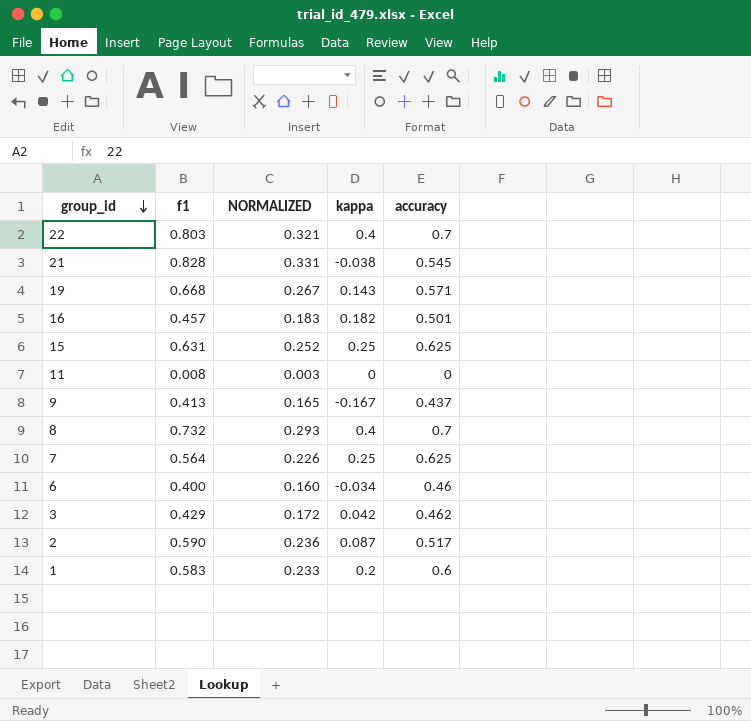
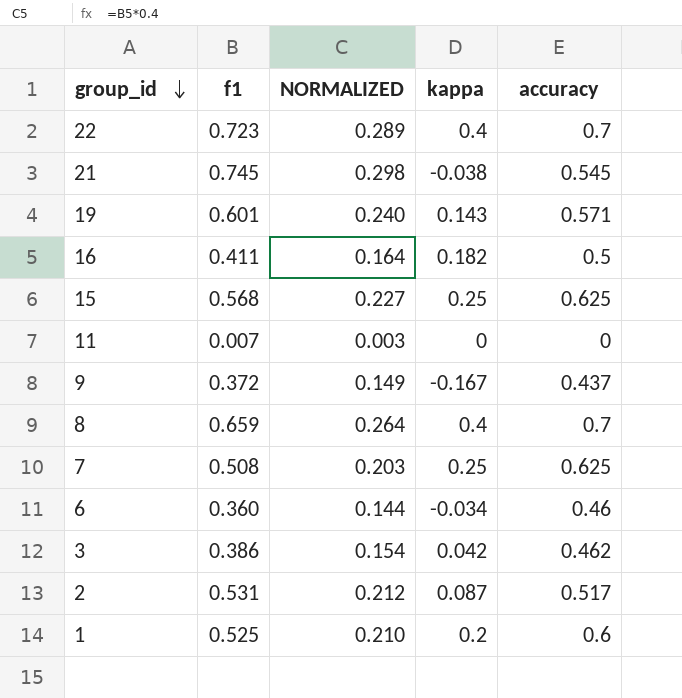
22 | f1: 0.803 -> 0.723
22 | NORMALIZED: 0.321 -> 0.289
21 | f1: 0.828 -> 0.745
21 | NORMALIZED: 0.331 -> 0.298
19 | f1: 0.668 -> 0.601
19 | NORMALIZED: 0.267 -> 0.240
16 | f1: 0.457 -> 0.411
16 | NORMALIZED: 0.183 -> 0.164
16 | accuracy: 0.501 -> 0.5
15 | f1: 0.631 -> 0.568
15 | NORMALIZED: 0.252 -> 0.227
11 | f1: 0.008 -> 0.007
9 | f1: 0.413 -> 0.372
9 | NORMALIZED: 0.165 -> 0.149
8 | f1: 0.732 -> 0.659
8 | NORMALIZED: 0.293 -> 0.264
7 | f1: 0.564 -> 0.508
7 | NORMALIZED: 0.226 -> 0.203
6 | f1: 0.400 -> 0.360
6 | NORMALIZED: 0.160 -> 0.144
3 | f1: 0.429 -> 0.386
3 | NORMALIZED: 0.172 -> 0.154
2 | f1: 0.590 -> 0.531
2 | NORMALIZED: 0.236 -> 0.212
1 | f1: 0.583 -> 0.525
1 | NORMALIZED: 0.233 -> 0.210

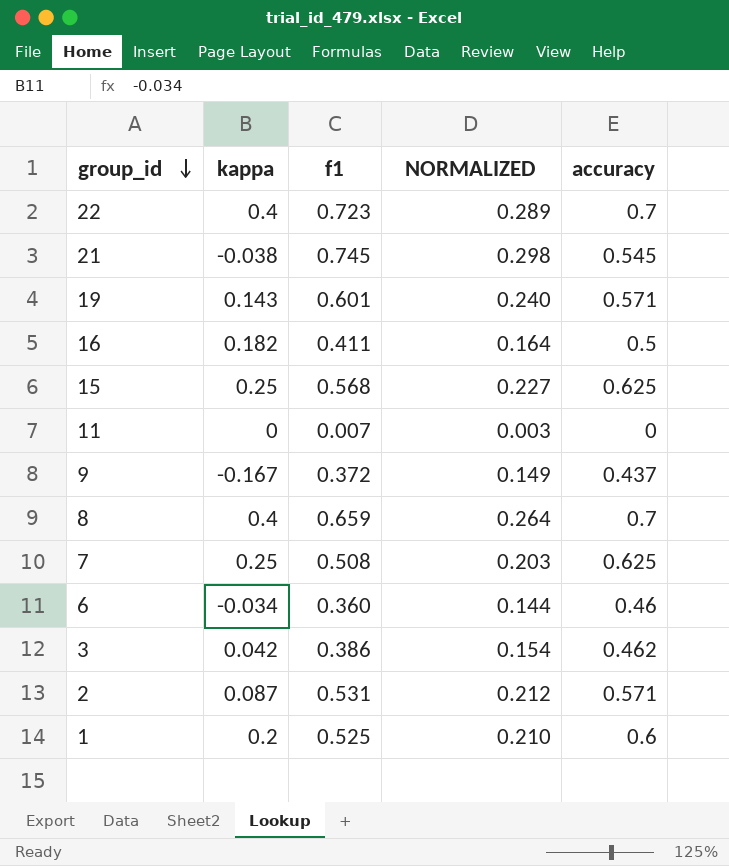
column kappa | position: 4 -> 2
2 | accuracy: 0.517 -> 0.571

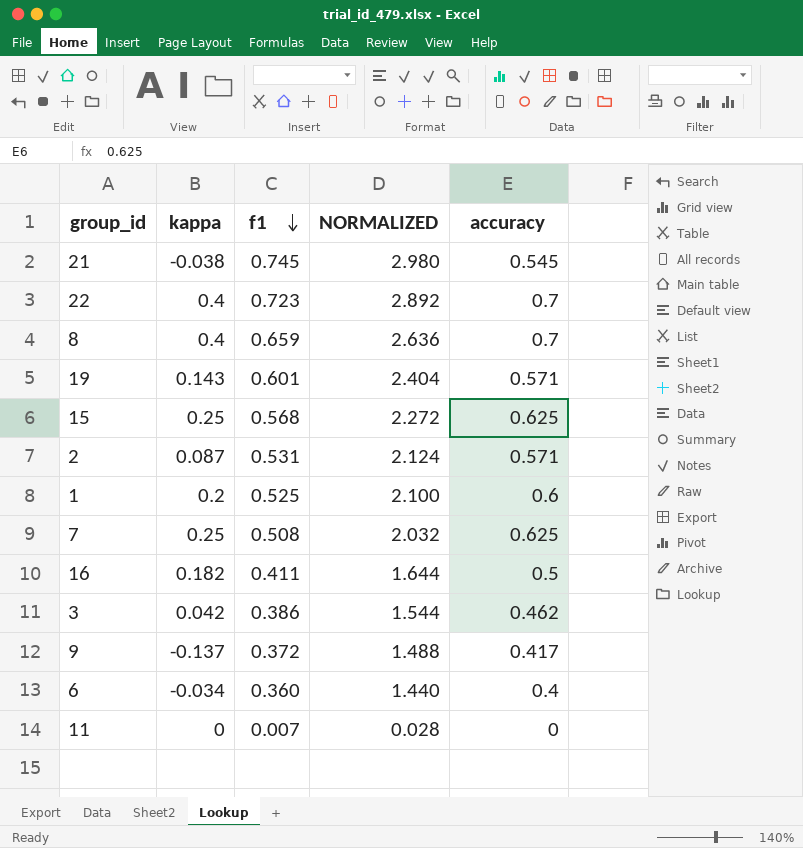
row order: group_id descending -> f1 descending
column NORMALIZED | formula: [f1] * 0.4 -> [f1] * 4
9 | kappa: -0.167 -> -0.137
9 | accuracy: 0.437 -> 0.417
6 | accuracy: 0.46 -> 0.4

